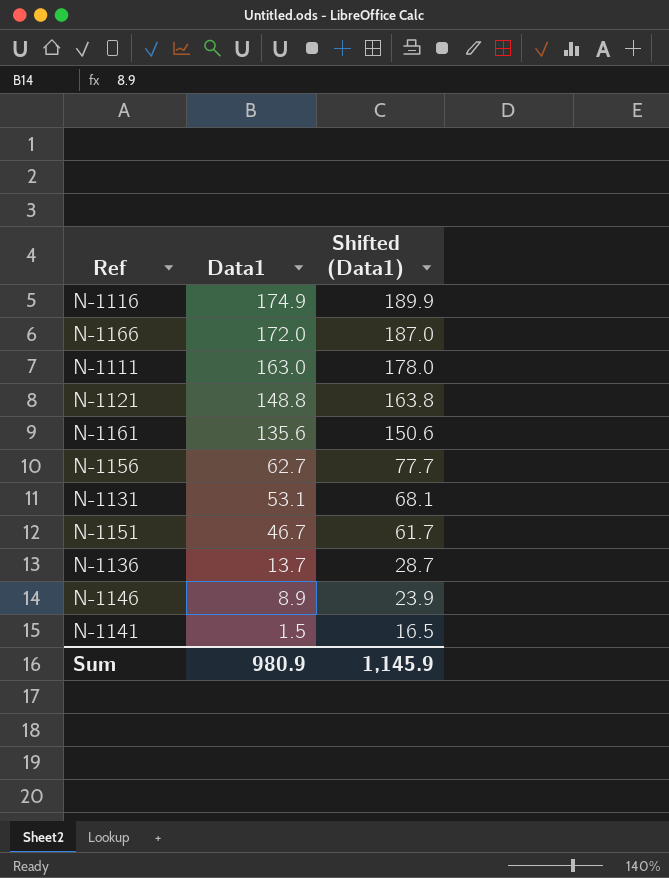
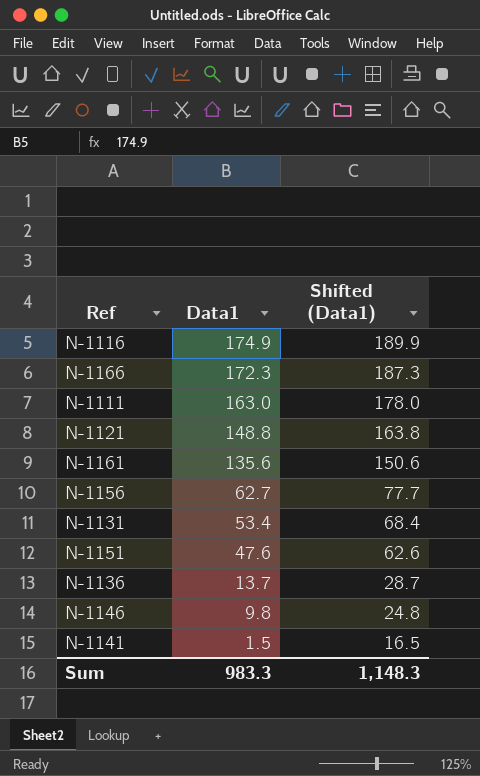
N-1166 | Data1: 172.0 -> 172.3
N-1166 | Shifted (Data1): 187.0 -> 187.3
N-1131 | Data1: 53.1 -> 53.4
N-1131 | Shifted (Data1): 68.1 -> 68.4
N-1151 | Data1: 46.7 -> 47.6
N-1151 | Shifted (Data1): 61.7 -> 62.6
N-1146 | Data1: 8.9 -> 9.8
N-1146 | Shifted (Data1): 23.9 -> 24.8
Sum | Data1: 980.9 -> 983.3
Sum | Shifted (Data1): 1,145.9 -> 1,148.3

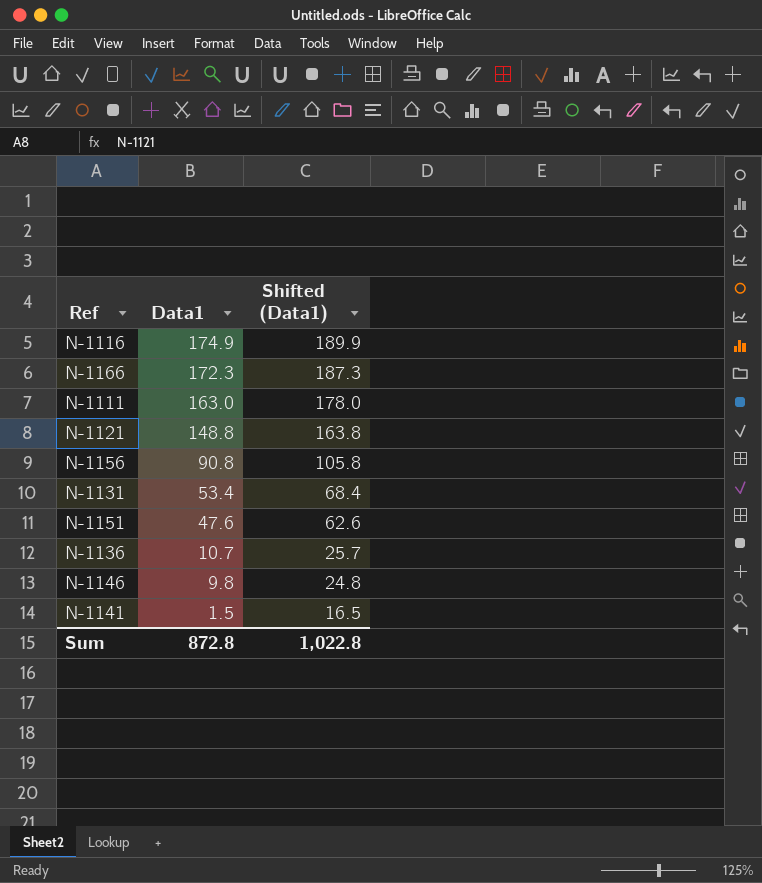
row N-1161: 135.6 | 150.6 -> none
N-1156 | Data1: 62.7 -> 90.8
N-1156 | Shifted (Data1): 77.7 -> 105.8
N-1136 | Data1: 13.7 -> 10.7
N-1136 | Shifted (Data1): 28.7 -> 25.7
Sum | Data1: 983.3 -> 872.8
Sum | Shifted (Data1): 1,148.3 -> 1,022.8

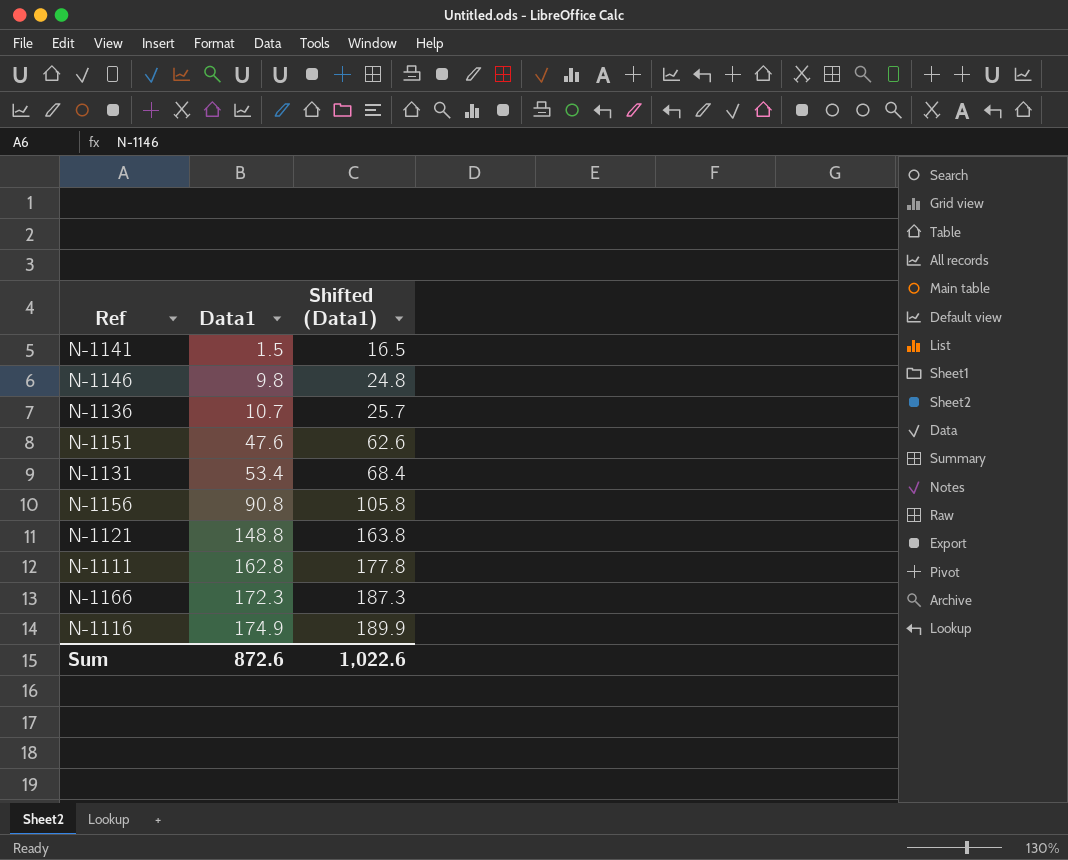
row order: Data1 descending -> Data1 ascending
N-1111 | Data1: 163.0 -> 162.8
N-1111 | Shifted (Data1): 178.0 -> 177.8
Sum | Data1: 872.8 -> 872.6
Sum | Shifted (Data1): 1,022.8 -> 1,022.6

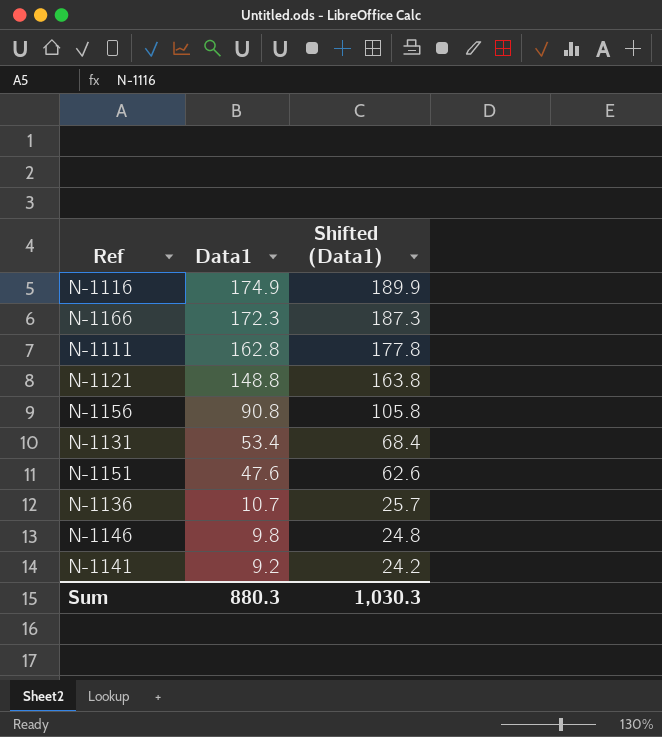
row order: Data1 ascending -> Data1 descending
N-1141 | Data1: 1.5 -> 9.2
N-1141 | Shifted (Data1): 16.5 -> 24.2
Sum | Data1: 872.6 -> 880.3
Sum | Shifted (Data1): 1,022.6 -> 1,030.3

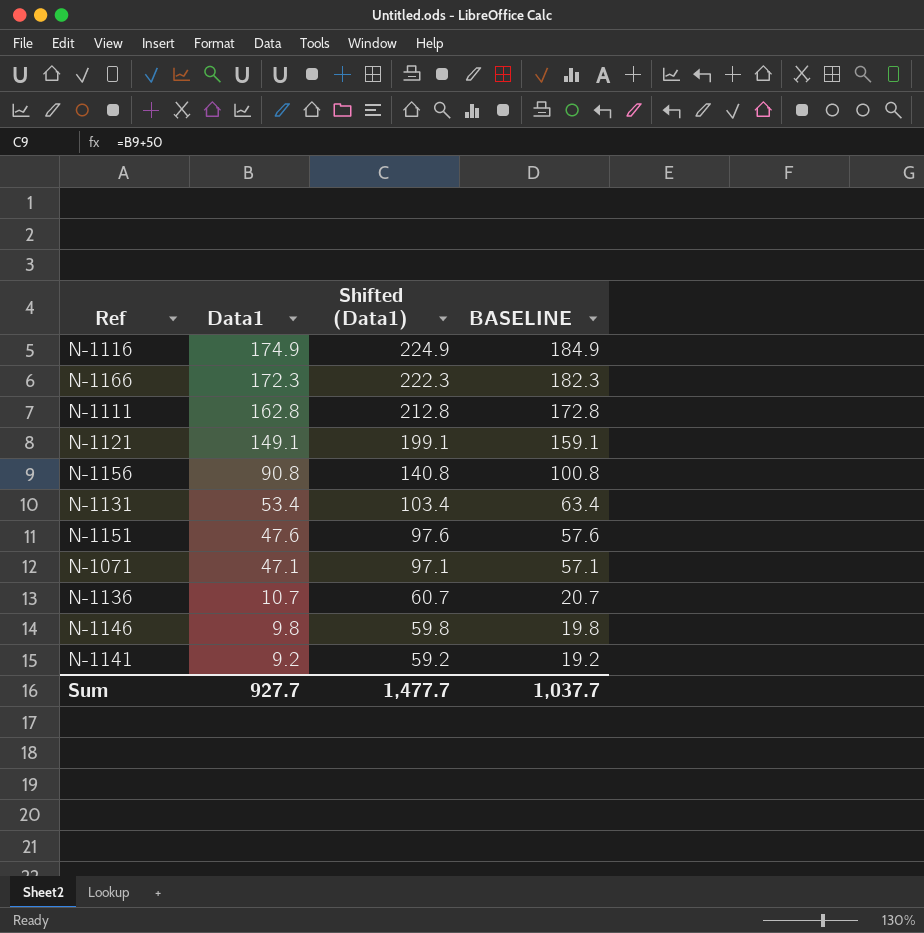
column Shifted (Data1) | formula: [Data1] + 15 -> [Data1] + 50
column BASELINE | formula: none -> [Data1] + 10
N-1121 | Data1: 148.8 -> 149.1
row N-1071: none -> 47.1 | 97.1 | 57.1
Sum | Data1: 880.3 -> 927.7
Sum | Shifted (Data1): 1,030.3 -> 1,477.7

